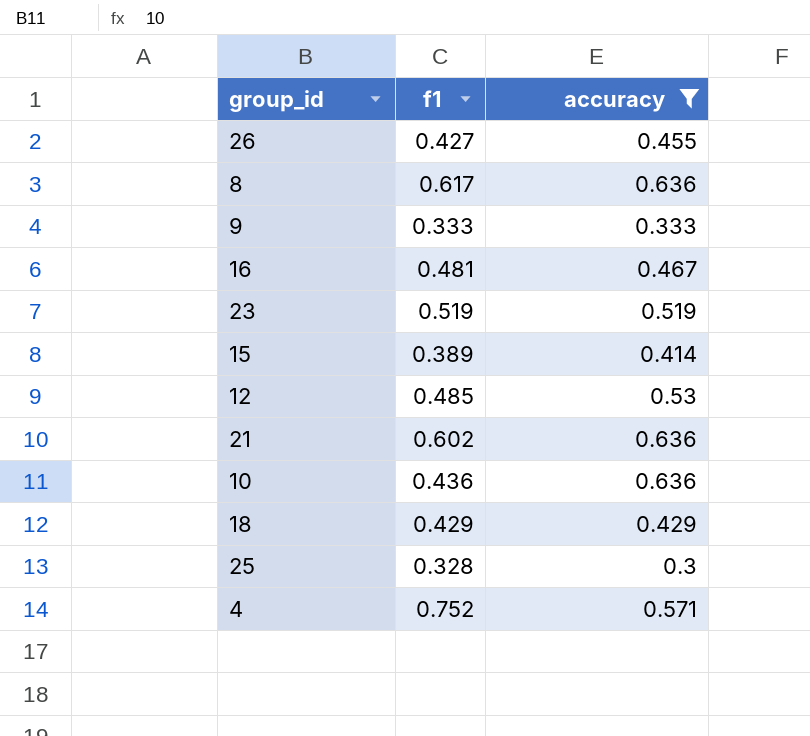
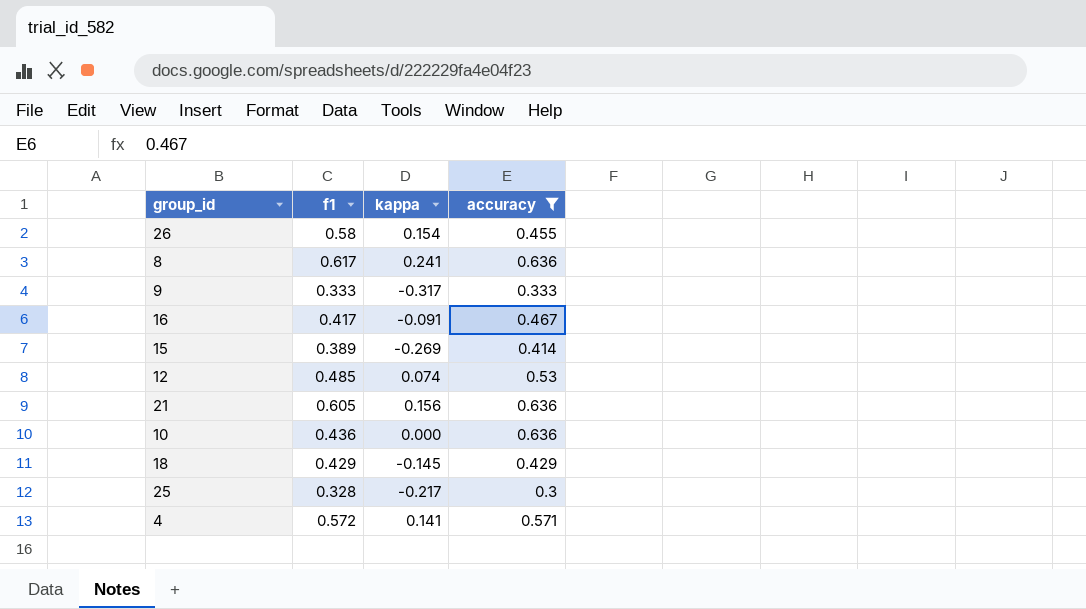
column kappa | position: none -> 3
row 23: 0.519 | 0.519 -> none
26 | f1: 0.427 -> 0.58
16 | f1: 0.481 -> 0.417
21 | f1: 0.602 -> 0.605
4 | f1: 0.752 -> 0.572

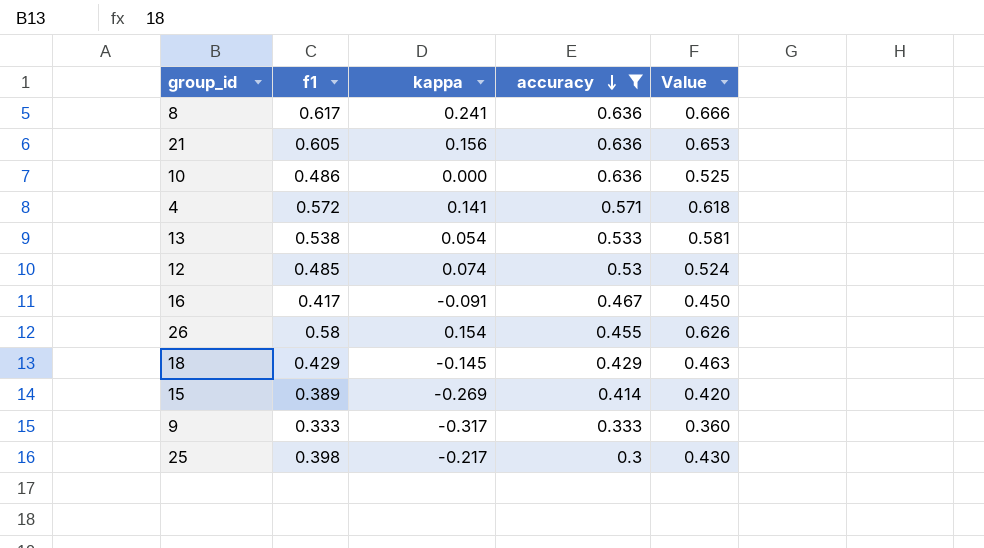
row order: none -> accuracy descending
column Value | formula: none -> [f1] * 1.08
10 | f1: 0.436 -> 0.486
row 13: none -> 0.538 | 0.054 | 0.533 | 0.581
25 | f1: 0.328 -> 0.398

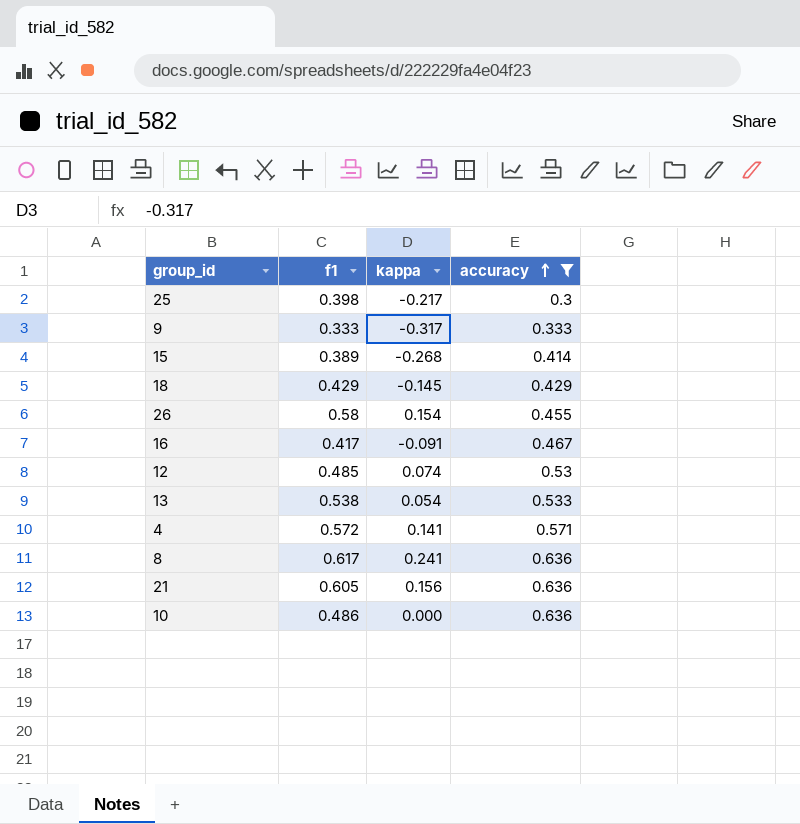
row order: accuracy descending -> accuracy ascending
column Value | formula: [f1] * 1.08 -> none
15 | kappa: -0.269 -> -0.268

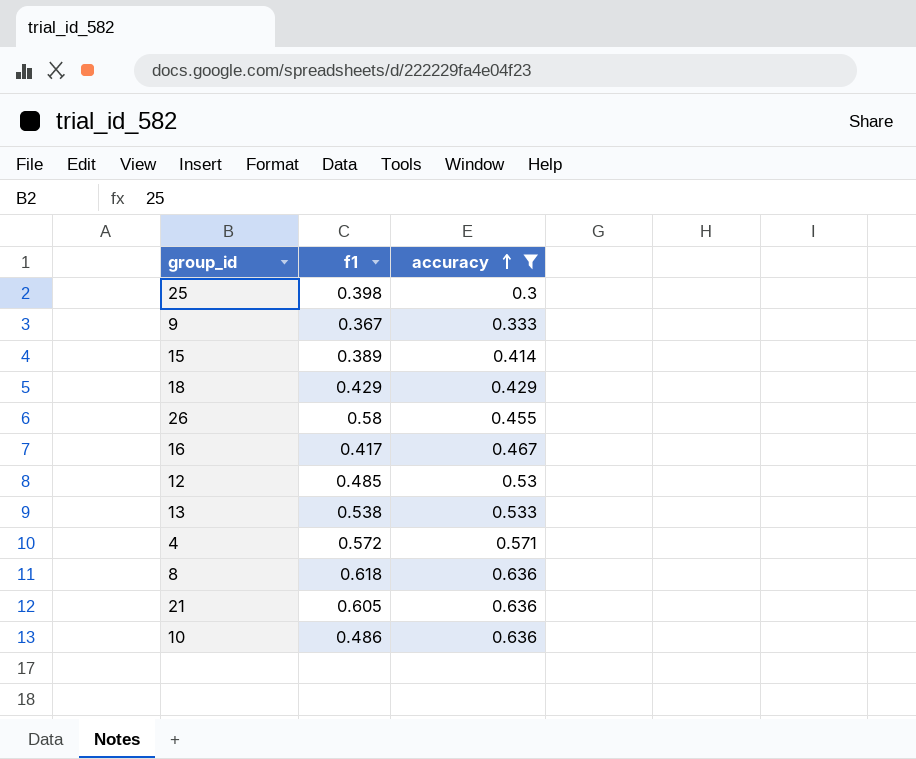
column kappa | position: 3 -> none
9 | f1: 0.333 -> 0.367
8 | f1: 0.617 -> 0.618

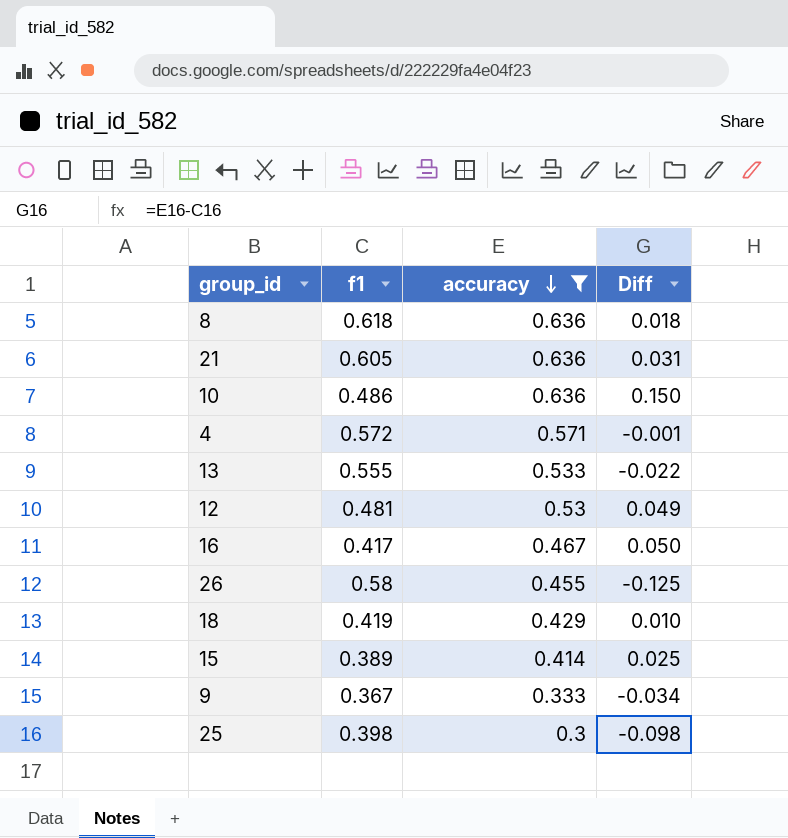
row order: accuracy ascending -> accuracy descending
column Diff | formula: none -> [accuracy] - [f1]
13 | f1: 0.538 -> 0.555
12 | f1: 0.485 -> 0.481
18 | f1: 0.429 -> 0.419

